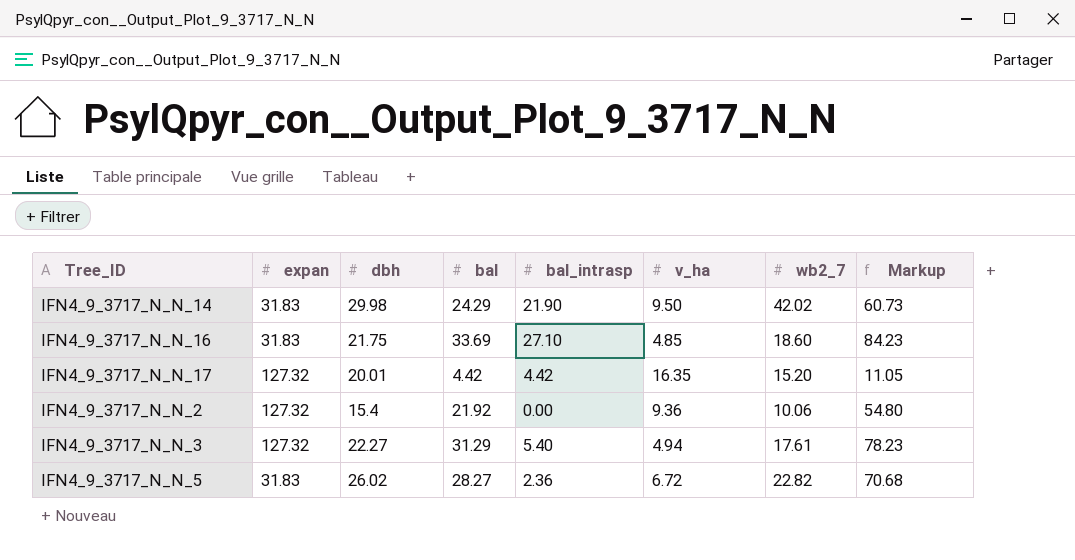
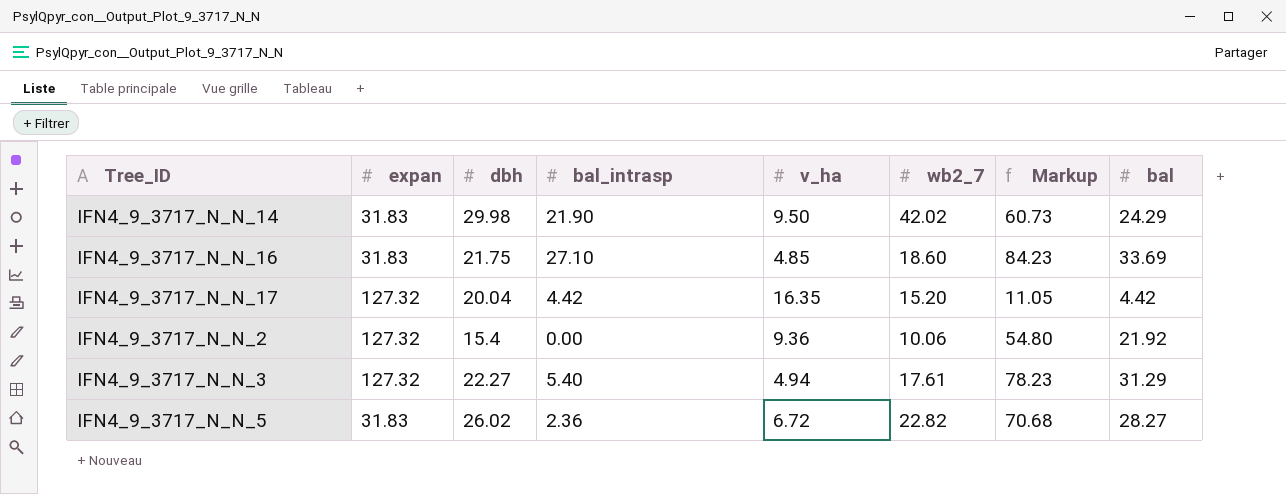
column bal | position: 4 -> 8
IFN4_9_3717_N_N_17 | dbh: 20.01 -> 20.04

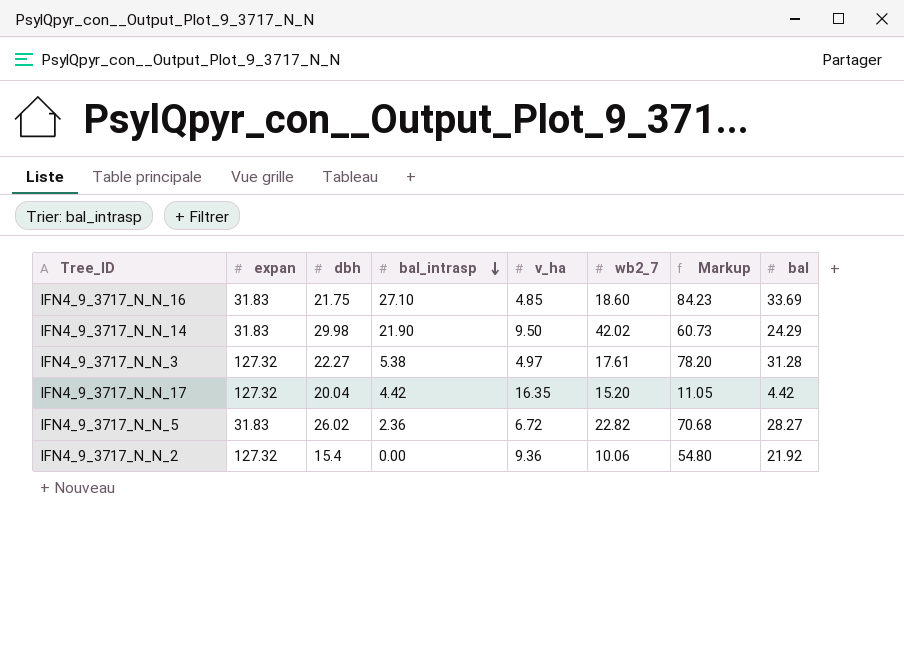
row order: none -> bal_intrasp descending
IFN4_9_3717_N_N_3 | bal_intrasp: 5.40 -> 5.38
IFN4_9_3717_N_N_3 | v_ha: 4.94 -> 4.97
IFN4_9_3717_N_N_3 | Markup: 78.23 -> 78.20
IFN4_9_3717_N_N_3 | bal: 31.29 -> 31.28

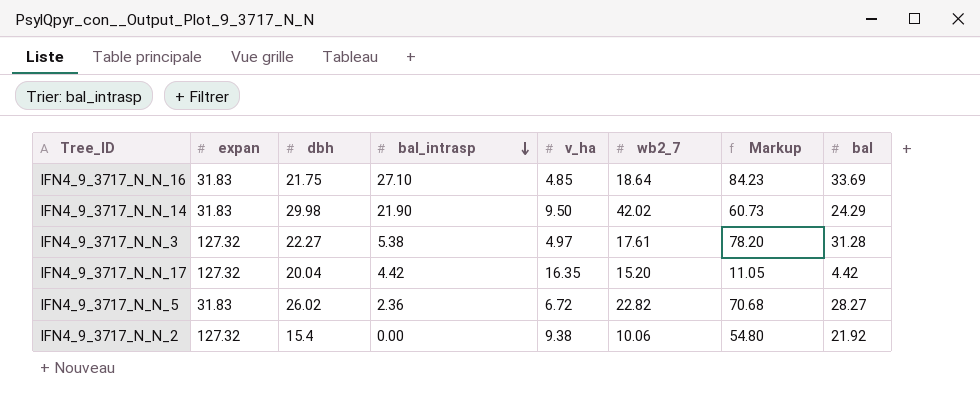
IFN4_9_3717_N_N_16 | wb2_7: 18.60 -> 18.64
IFN4_9_3717_N_N_2 | v_ha: 9.36 -> 9.38

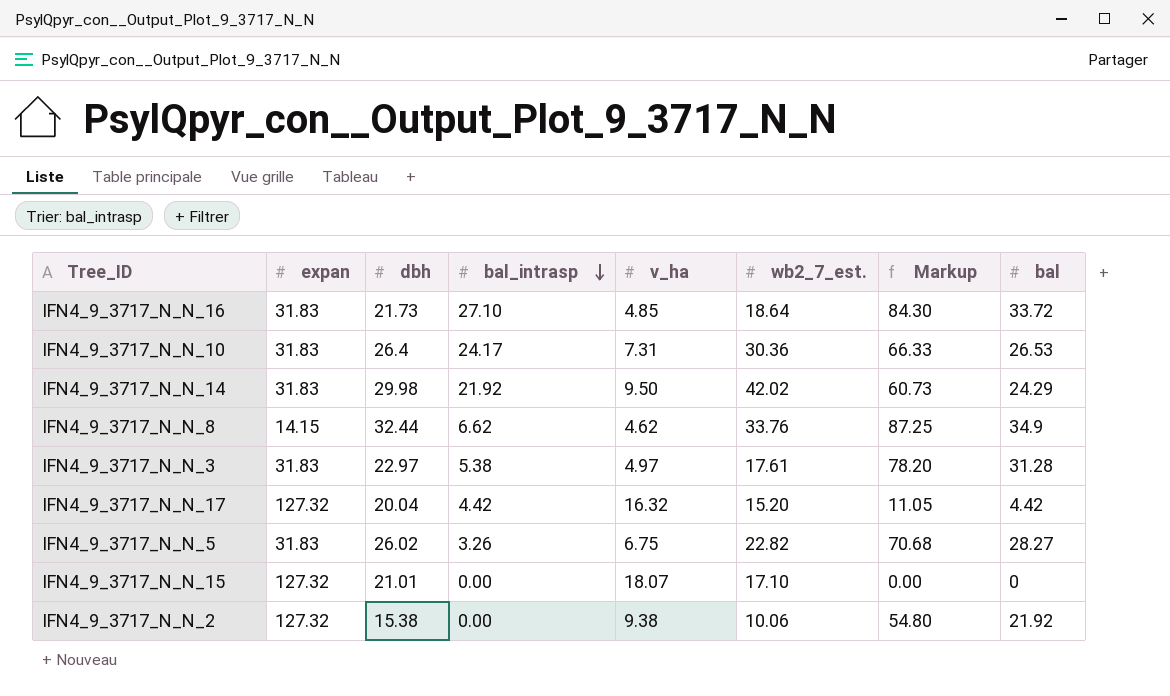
column name: wb2_7 -> wb2_7_est.
IFN4_9_3717_N_N_16 | dbh: 21.75 -> 21.73
IFN4_9_3717_N_N_16 | Markup: 84.23 -> 84.30
IFN4_9_3717_N_N_16 | bal: 33.69 -> 33.72
row IFN4_9_3717_N_N_10: none -> 31.83 | 26.4 | 24.17 | 7.31 | 30.36 | 66.33 | 26.53
IFN4_9_3717_N_N_14 | bal_intrasp: 21.90 -> 21.92
row IFN4_9_3717_N_N_8: none -> 14.15 | 32.44 | 6.62 | 4.62 | 33.76 | 87.25 | 34.9
IFN4_9_3717_N_N_3 | expan: 127.32 -> 31.83
IFN4_9_3717_N_N_3 | dbh: 22.27 -> 22.97
IFN4_9_3717_N_N_17 | v_ha: 16.35 -> 16.32
IFN4_9_3717_N_N_5 | bal_intrasp: 2.36 -> 3.26
IFN4_9_3717_N_N_5 | v_ha: 6.72 -> 6.75
row IFN4_9_3717_N_N_15: none -> 127.32 | 21.01 | 0.00 | 18.07 | 17.10 | 0.00 | 0
IFN4_9_3717_N_N_2 | dbh: 15.4 -> 15.38

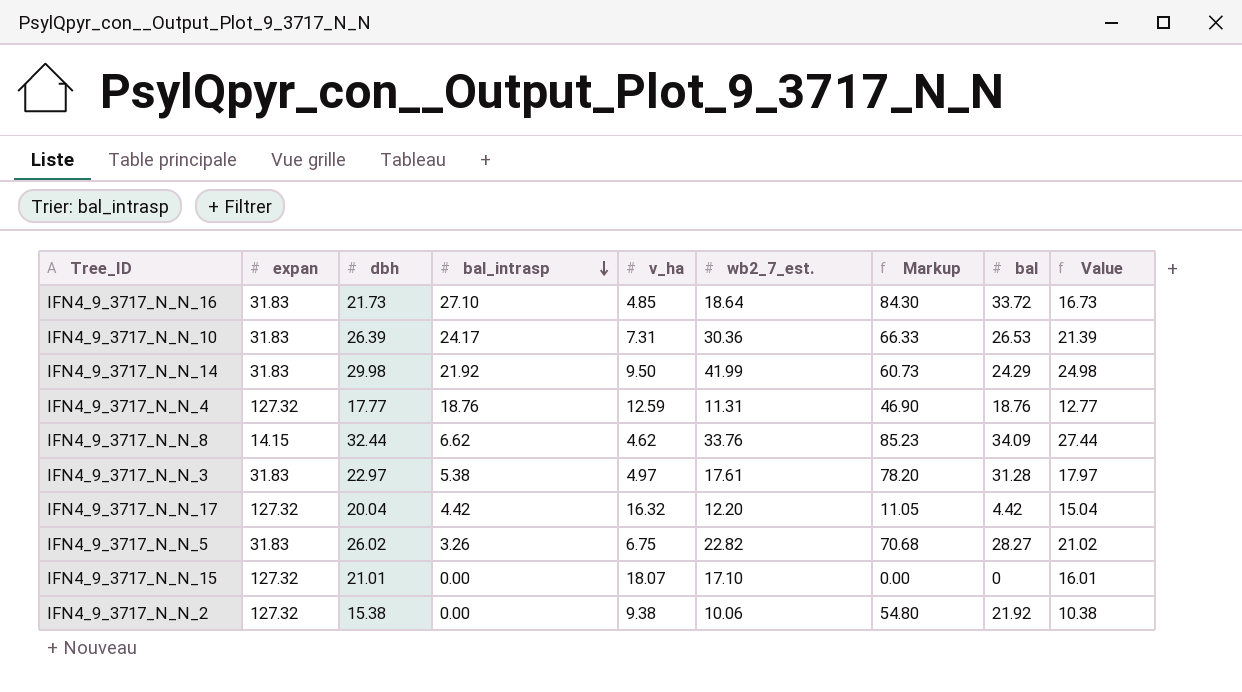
column Value | formula: none -> [dbh] - 5
IFN4_9_3717_N_N_10 | dbh: 26.4 -> 26.39
IFN4_9_3717_N_N_14 | wb2_7_est.: 42.02 -> 41.99
row IFN4_9_3717_N_N_4: none -> 127.32 | 17.77 | 18.76 | 12.59 | 11.31 | 46.90 | 18.76 | 12.77
IFN4_9_3717_N_N_8 | Markup: 87.25 -> 85.23
IFN4_9_3717_N_N_8 | bal: 34.9 -> 34.09
IFN4_9_3717_N_N_17 | wb2_7_est.: 15.20 -> 12.20

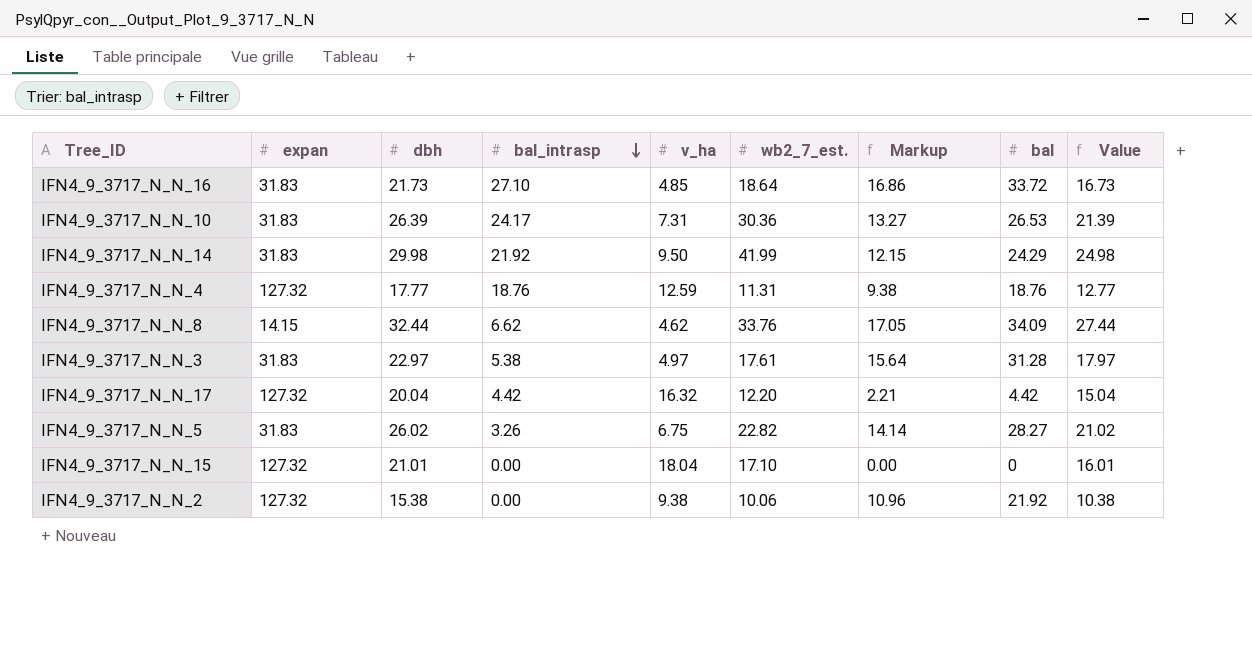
column Markup | formula: [bal] * 2.5 -> [bal] * 0.5
IFN4_9_3717_N_N_15 | v_ha: 18.07 -> 18.04

